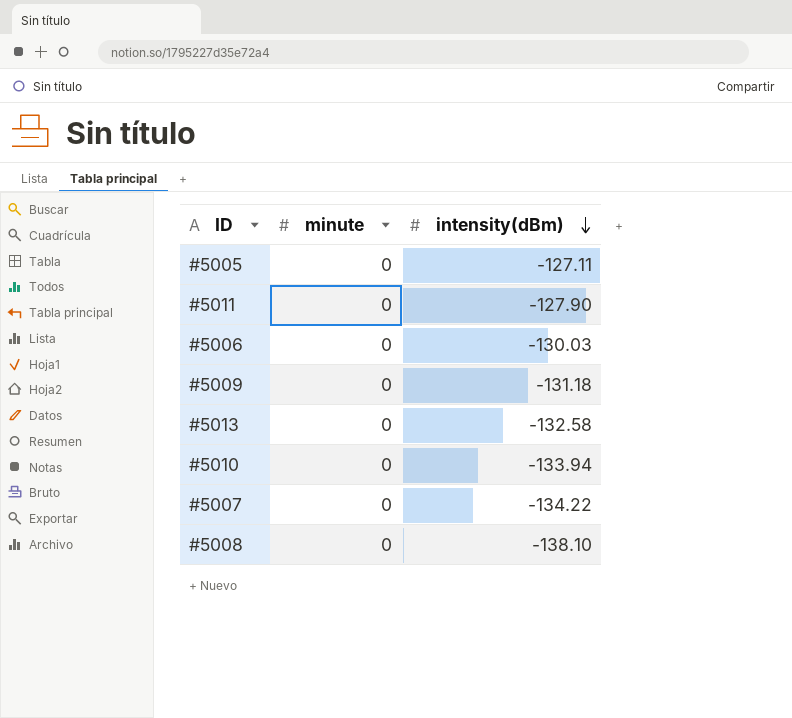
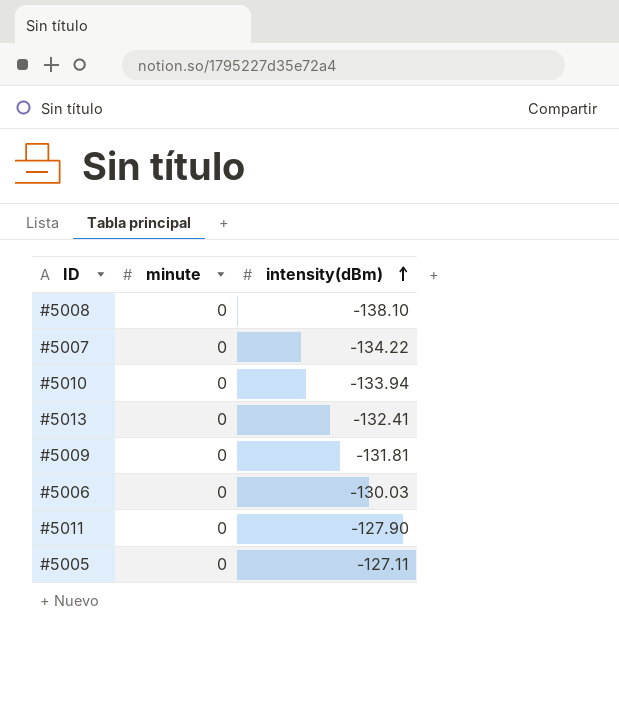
row order: intensity(dBm) descending -> intensity(dBm) ascending
#5013 | intensity(dBm): -132.58 -> -132.41
#5009 | intensity(dBm): -131.18 -> -131.81

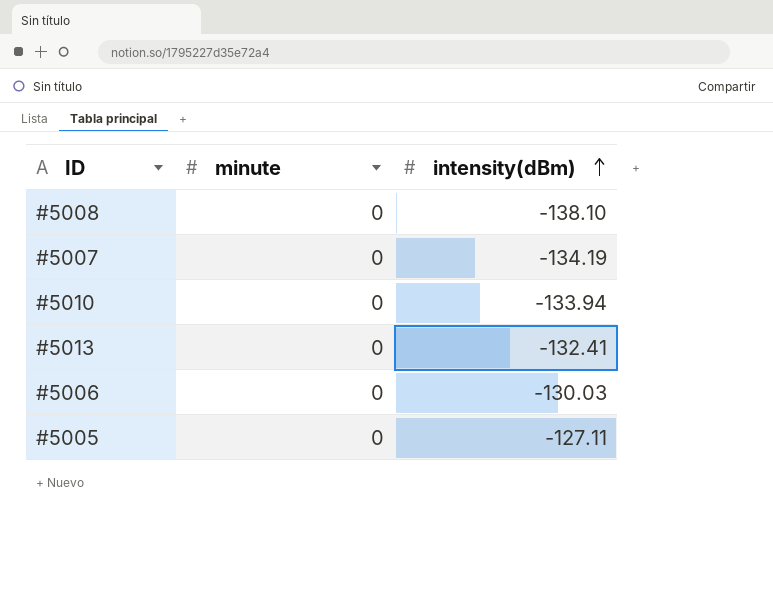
row #5009: 0 | -131.81 -> none
row #5011: 0 | -127.90 -> none
#5007 | intensity(dBm): -134.22 -> -134.19

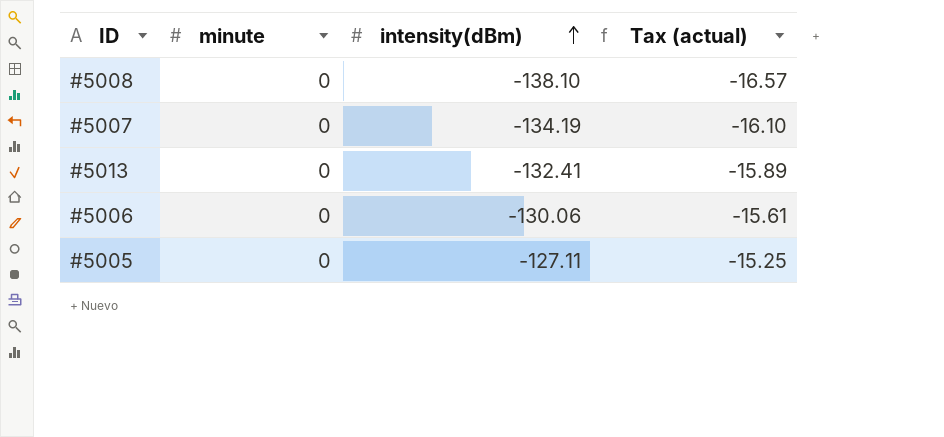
column Tax (actual) | formula: none -> [intensity(dBm)] * 0.12
row #5010: 0 | -133.94 -> none
#5006 | intensity(dBm): -130.03 -> -130.06

